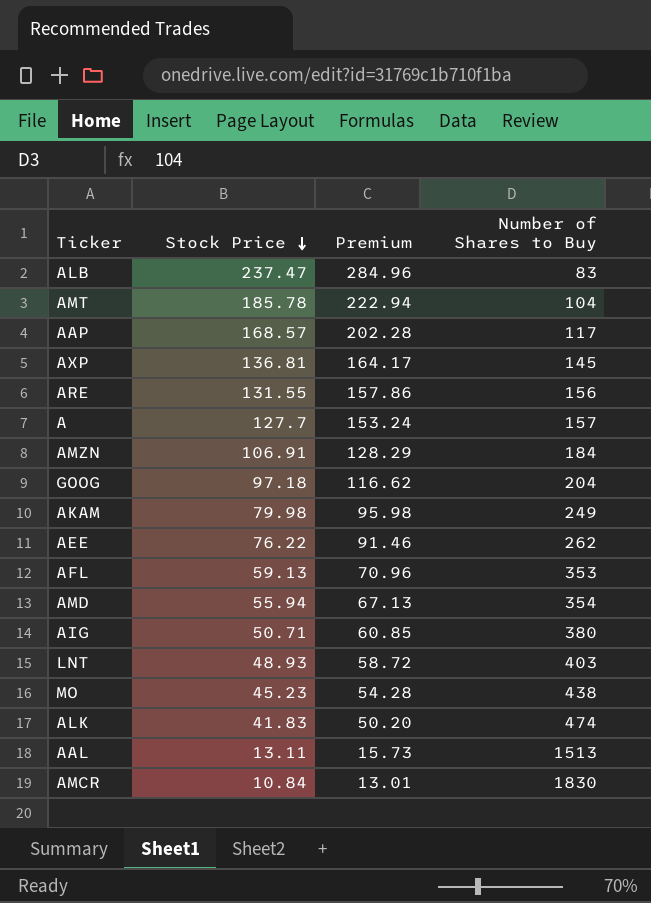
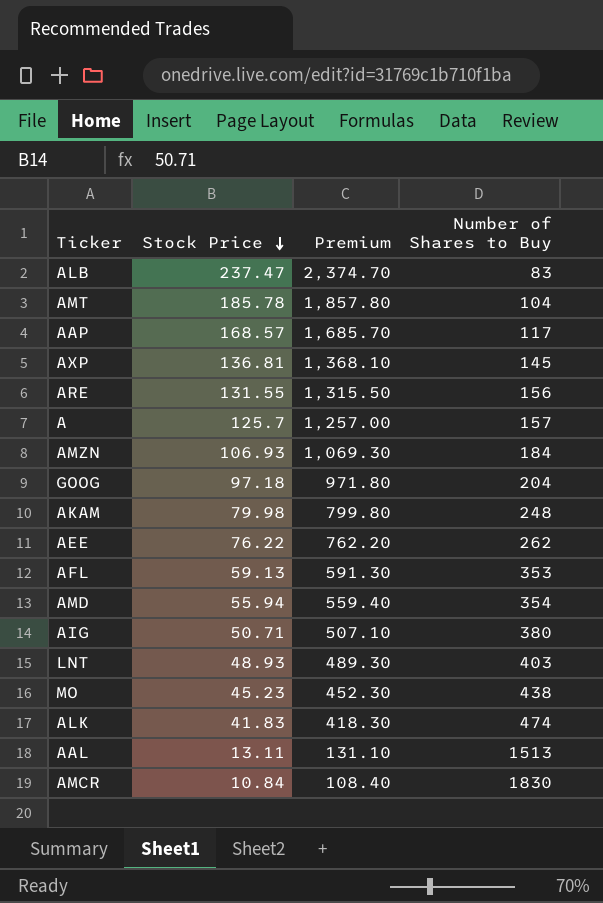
column Premium | formula: [Stock Price] * 1.2 -> [Stock Price] * 10
A | Stock Price: 127.7 -> 125.7
AMZN | Stock Price: 106.91 -> 106.93
AKAM | Number of Shares to Buy: 249 -> 248

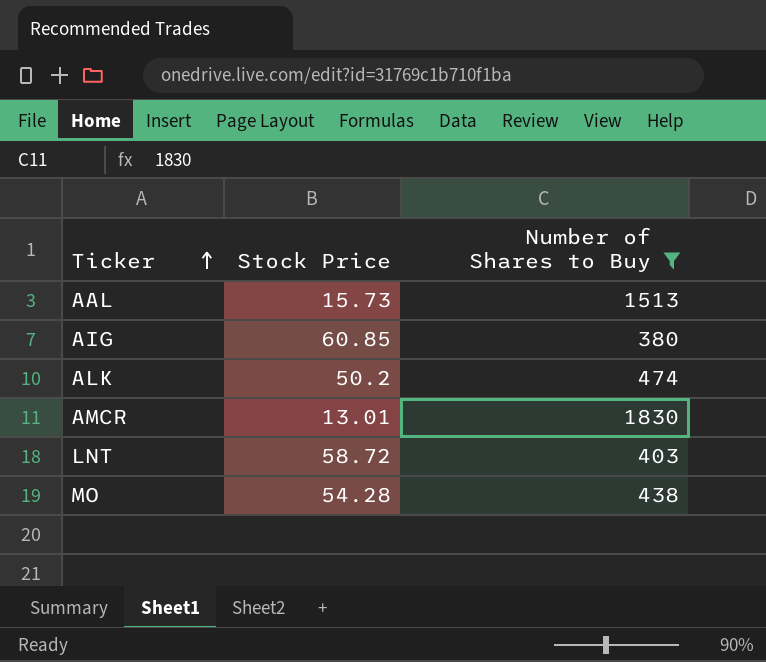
filter: none -> Number of Shares to Buy >= 380
row order: Stock Price descending -> Ticker ascending
column Premium | formula: [Stock Price] * 10 -> none
AAL | Stock Price: 13.11 -> 15.73
AIG | Stock Price: 50.71 -> 60.85
ALK | Stock Price: 41.83 -> 50.2
AMCR | Stock Price: 10.84 -> 13.01
LNT | Stock Price: 48.93 -> 58.72
MO | Stock Price: 45.23 -> 54.28

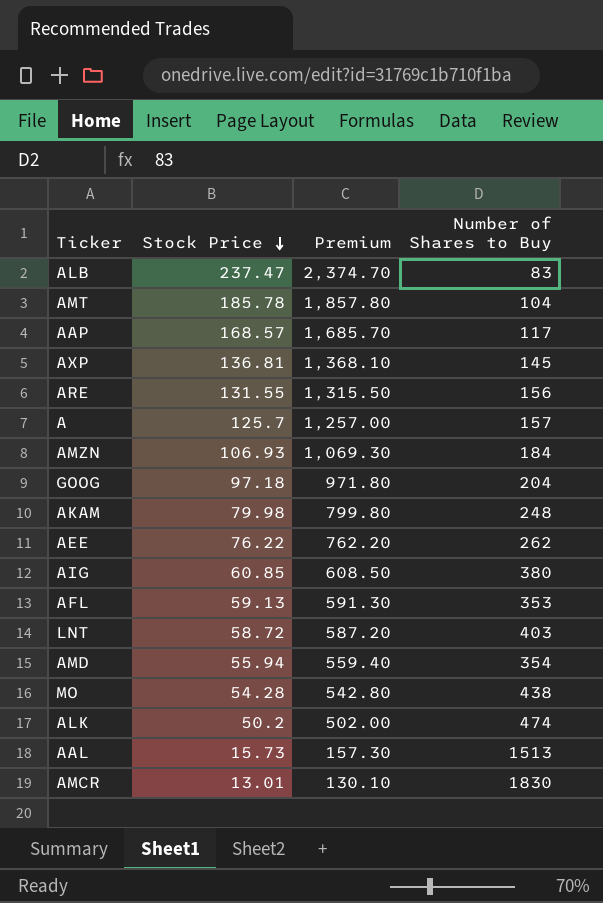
filter: Number of Shares to Buy >= 380 -> none
row order: Ticker ascending -> Stock Price descending
column Premium | formula: none -> [Stock Price] * 10

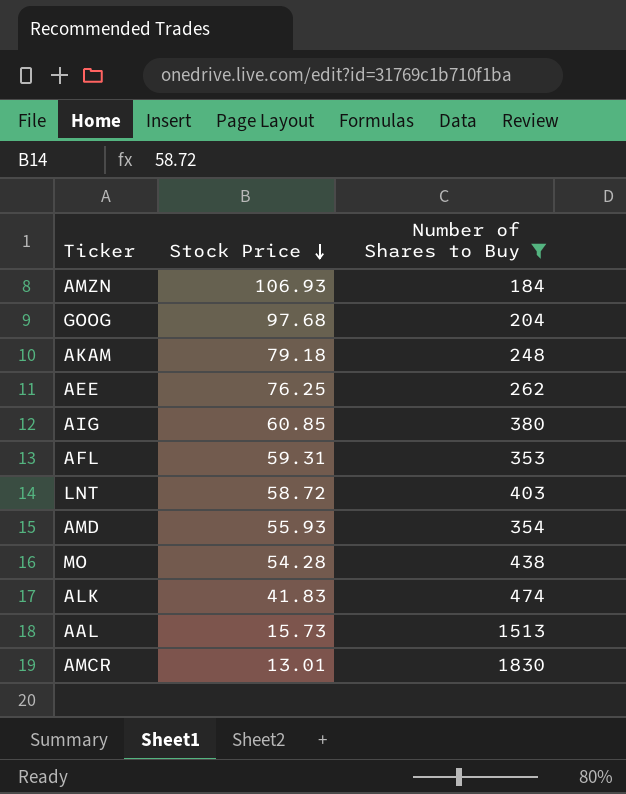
filter: none -> Number of Shares to Buy >= 184
column Premium | formula: [Stock Price] * 10 -> none
GOOG | Stock Price: 97.18 -> 97.68
AKAM | Stock Price: 79.98 -> 79.18
AEE | Stock Price: 76.22 -> 76.25
AFL | Stock Price: 59.13 -> 59.31
AMD | Stock Price: 55.94 -> 55.93
ALK | Stock Price: 50.2 -> 41.83

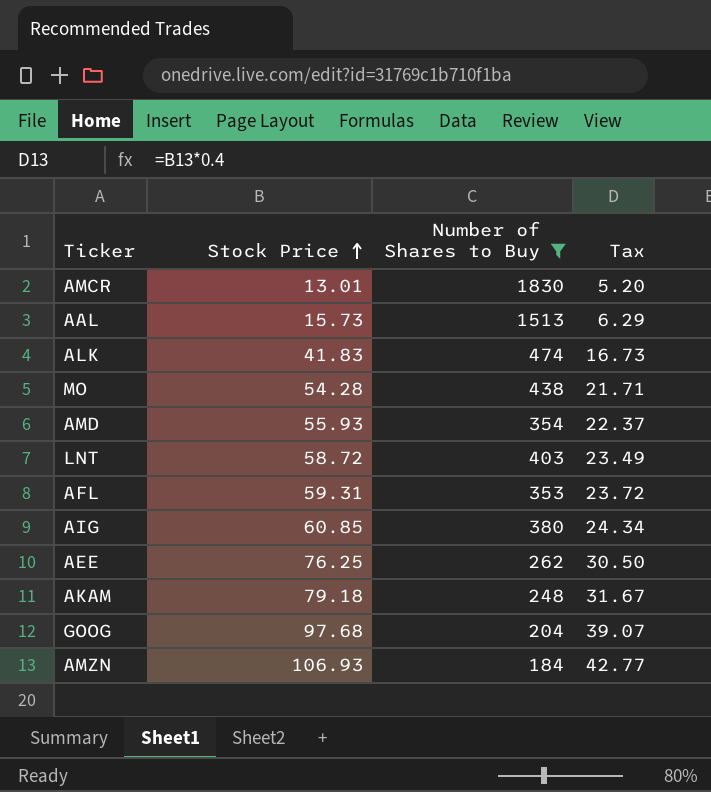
row order: Stock Price descending -> Stock Price ascending
column Tax | formula: none -> [Stock Price] * 0.4

